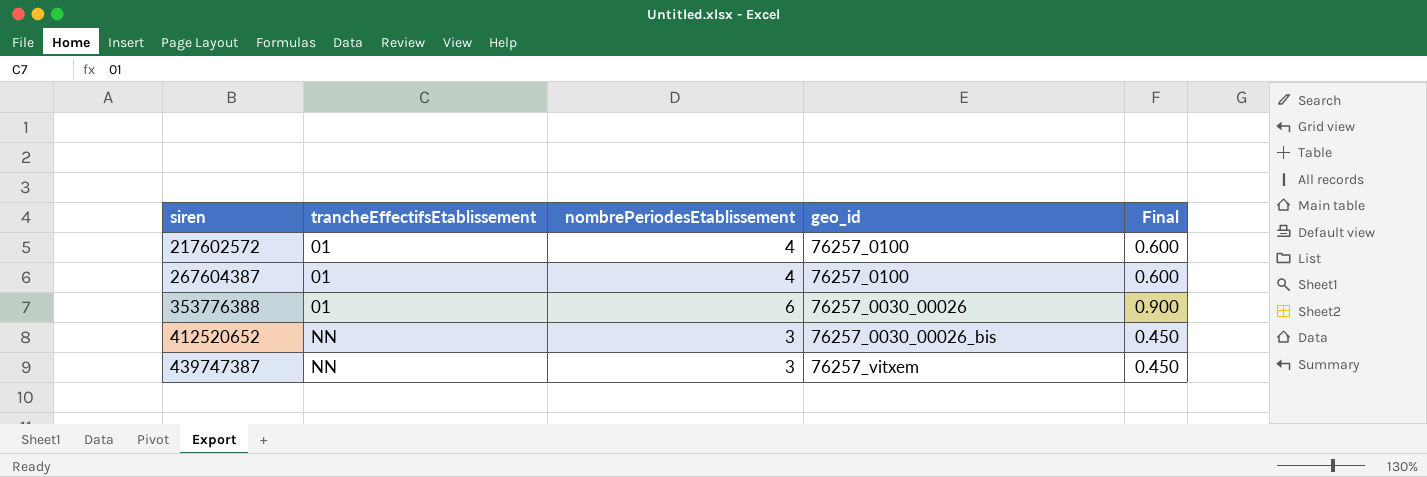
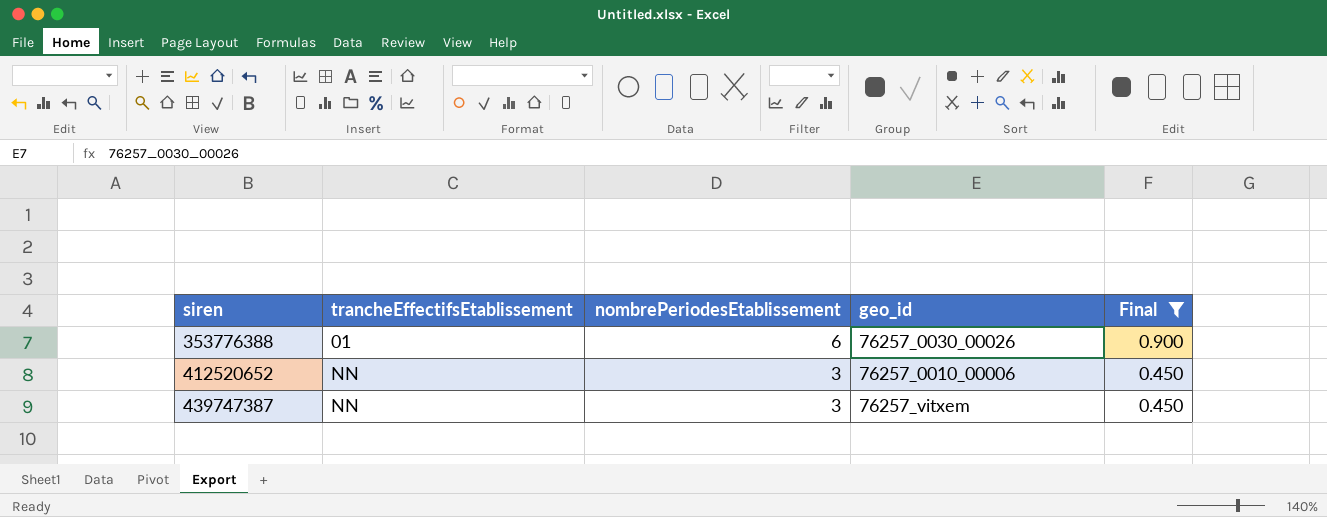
filter: none -> Final != 0.600
412520652 | geo_id: 76257_0030_00026_bis -> 76257_0010_00006

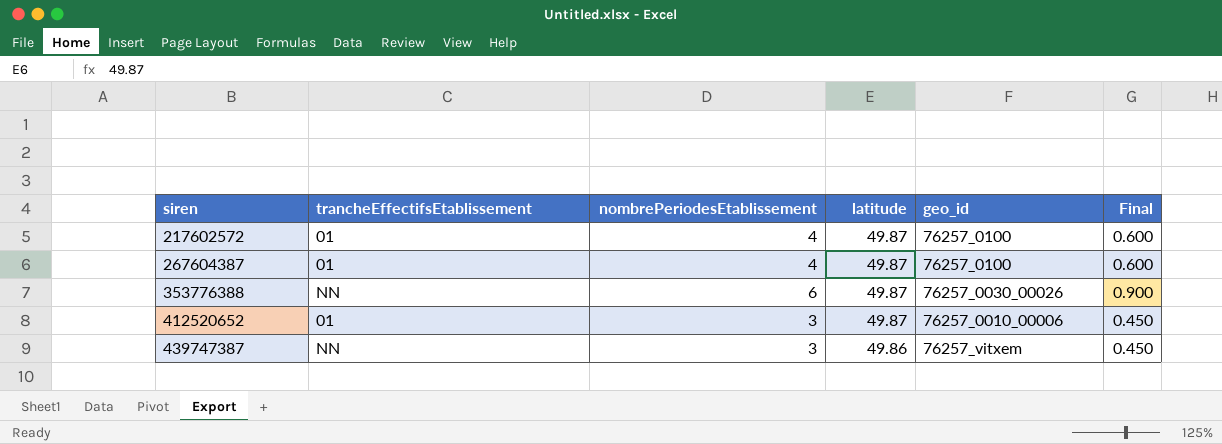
filter: Final != 0.600 -> none
column latitude | position: none -> 4
353776388 | trancheEffectifsEtablissement: 01 -> NN
412520652 | trancheEffectifsEtablissement: NN -> 01

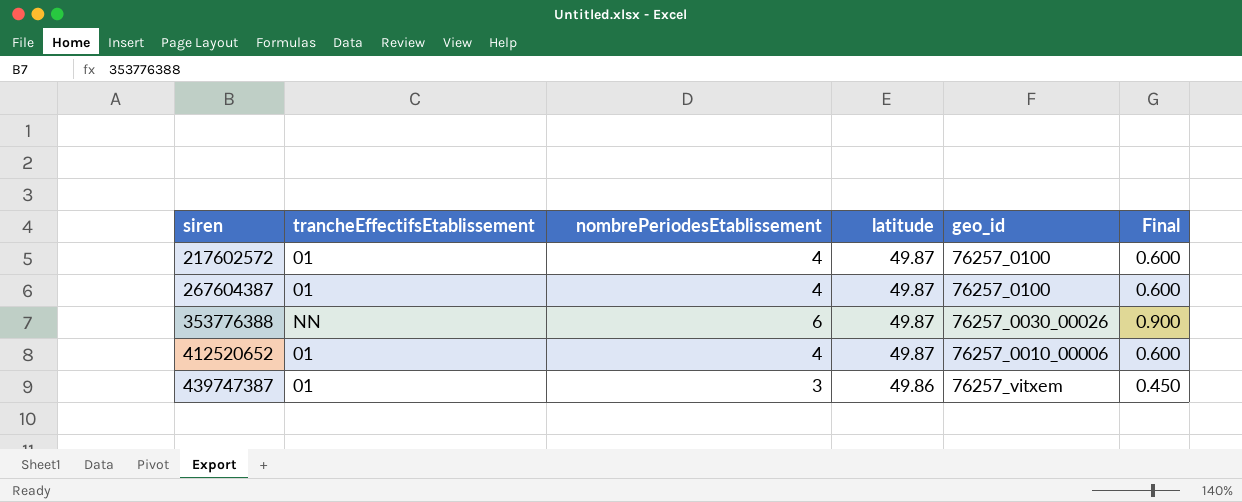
412520652 | nombrePeriodesEtablissement: 3 -> 4
412520652 | Final: 0.450 -> 0.600
439747387 | trancheEffectifsEtablissement: NN -> 01

